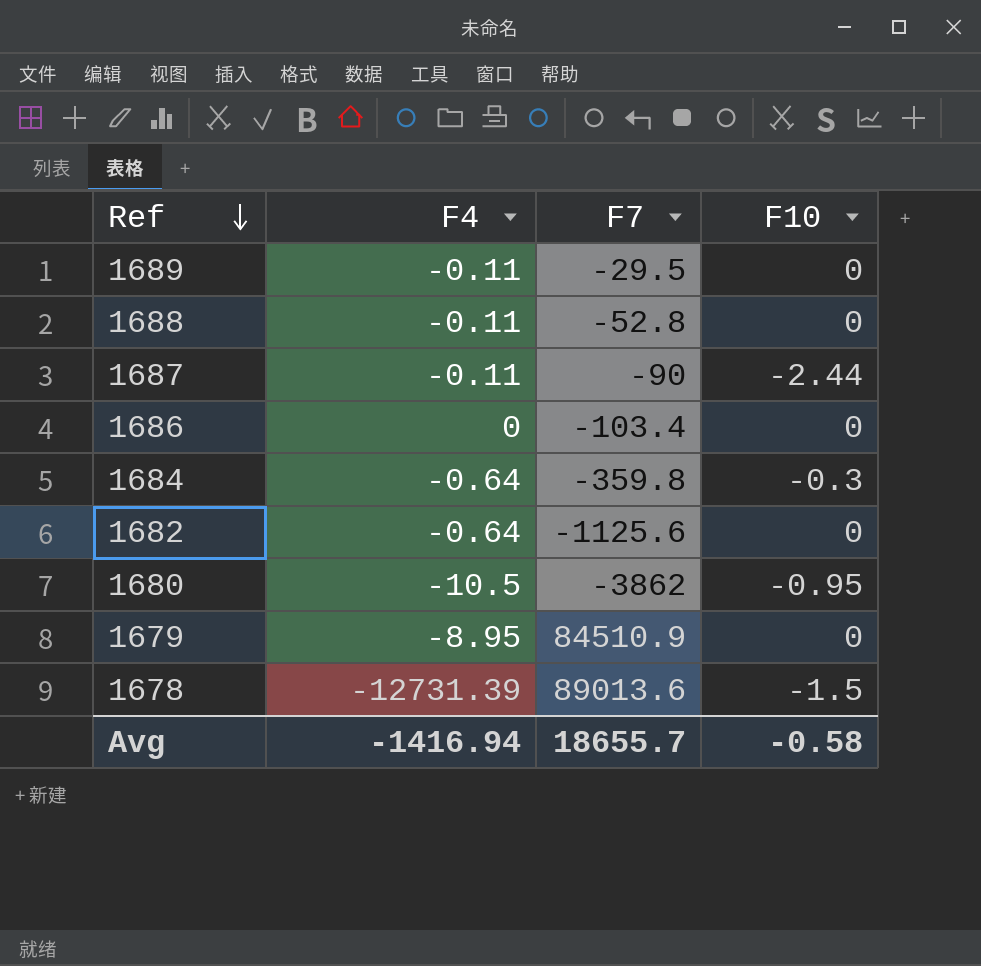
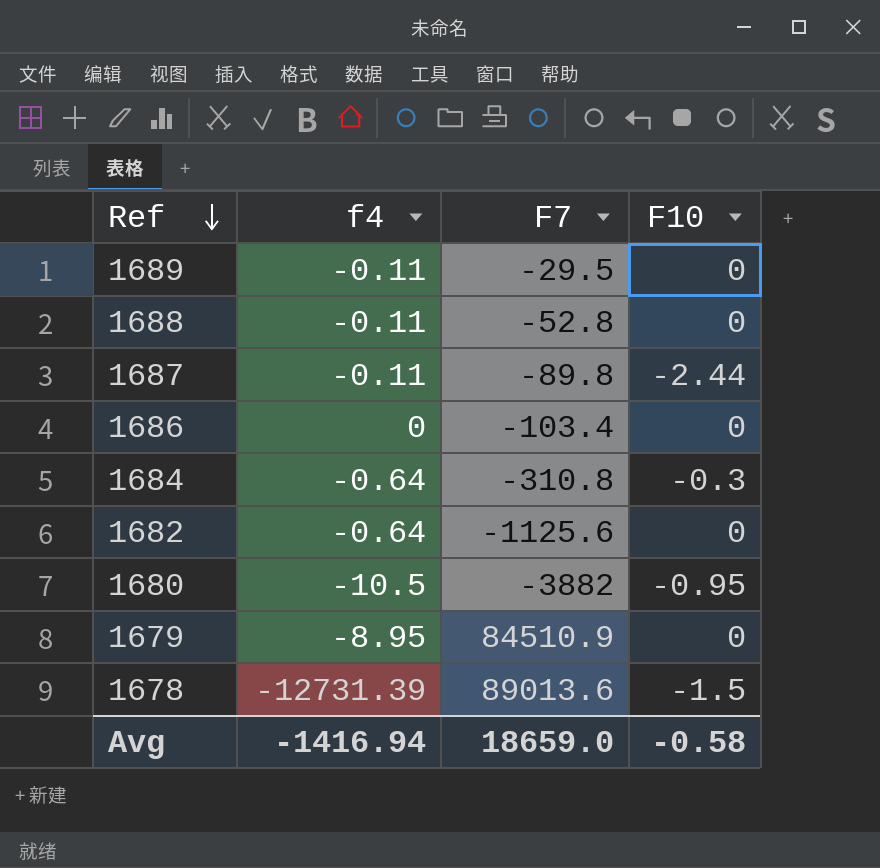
column name: F4 -> f4
1687 | F7: -90 -> -89.8
1684 | F7: -359.8 -> -310.8
1680 | F7: -3862 -> -3882
Avg | F7: 18655.7 -> 18659.0

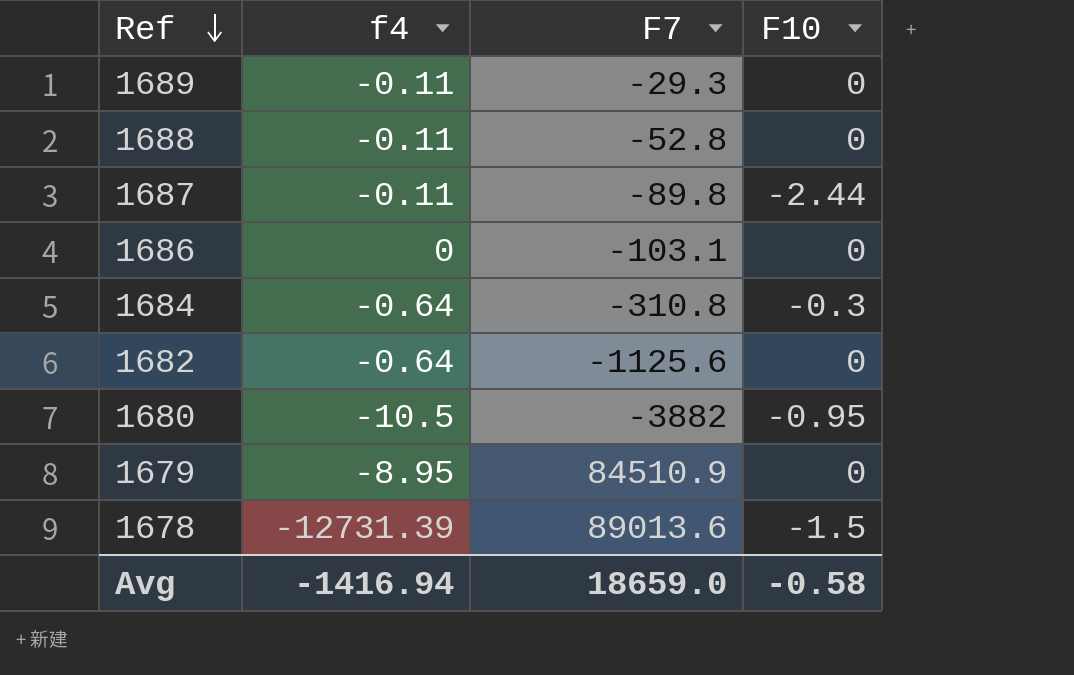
1689 | F7: -29.5 -> -29.3
1686 | F7: -103.4 -> -103.1

